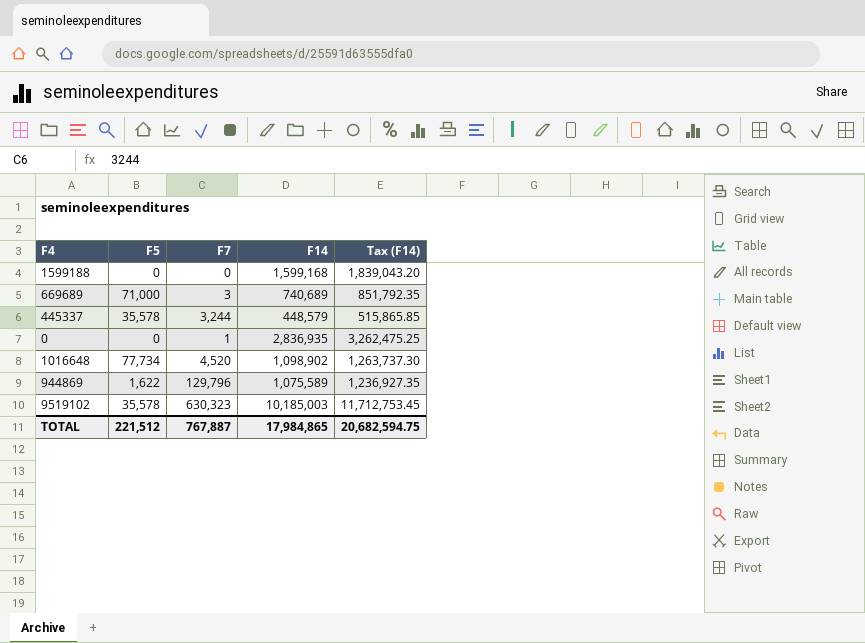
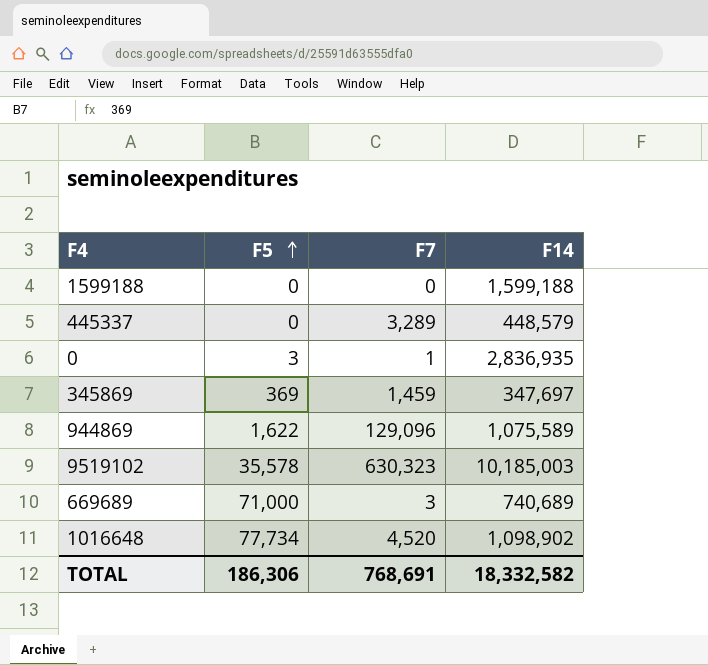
row order: none -> F5 ascending
column Tax (F14) | formula: [F14] * 1.15 -> none
1599188 | F14: 1,599,168 -> 1,599,188
445337 | F5: 35,578 -> 0
445337 | F7: 3,244 -> 3,289
0 | F5: 0 -> 3
row 345869: none -> 369 | 1,459 | 347,697
944869 | F7: 129,796 -> 129,096
TOTAL | F5: 221,512 -> 186,306
TOTAL | F7: 767,887 -> 768,691
TOTAL | F14: 17,984,865 -> 18,332,582

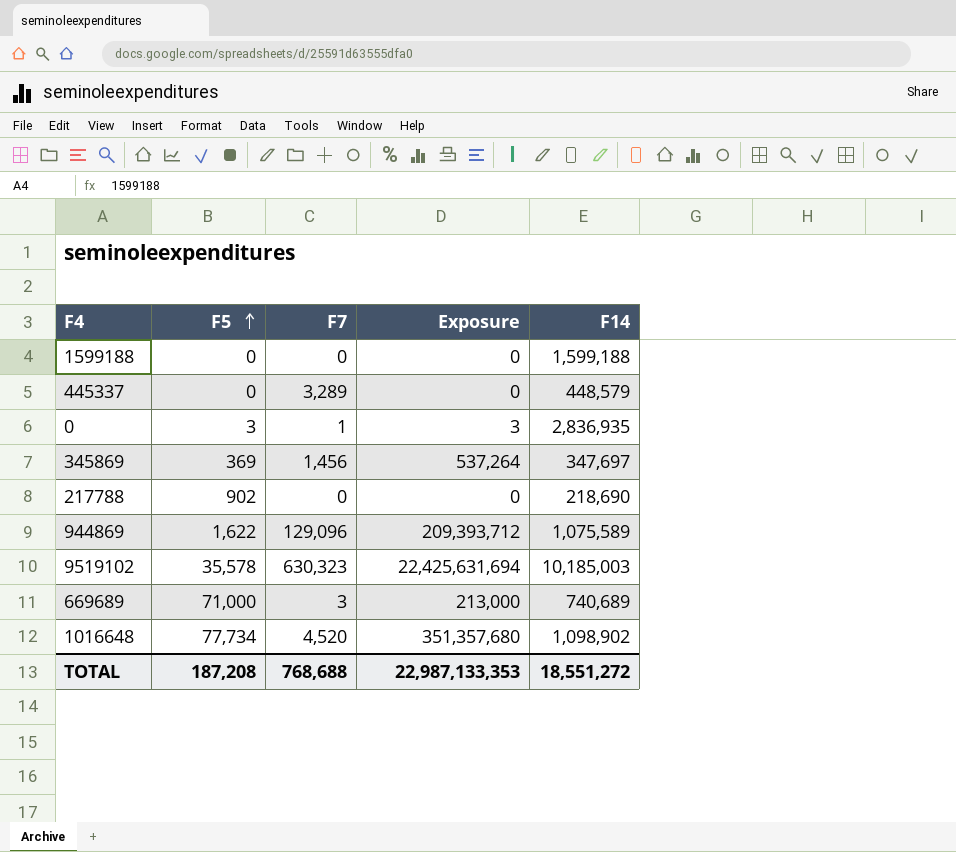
column Exposure | formula: none -> [F5] * [F7]
345869 | F7: 1,459 -> 1,456
row 217788: none -> 902 | 0 | 0 | 218,690
TOTAL | F5: 186,306 -> 187,208
TOTAL | F7: 768,691 -> 768,688
TOTAL | F14: 18,332,582 -> 18,551,272

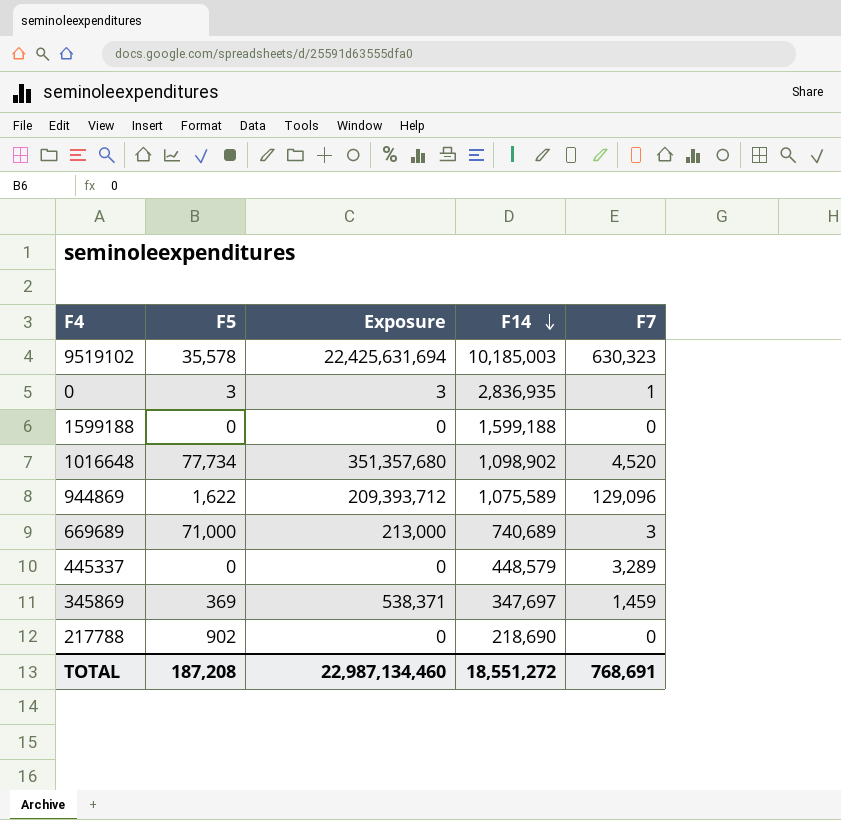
row order: F5 ascending -> F14 descending
column F7 | position: 3 -> 5
345869 | Exposure: 537,264 -> 538,371
345869 | F7: 1,456 -> 1,459
TOTAL | Exposure: 22,987,133,353 -> 22,987,134,460
TOTAL | F7: 768,688 -> 768,691

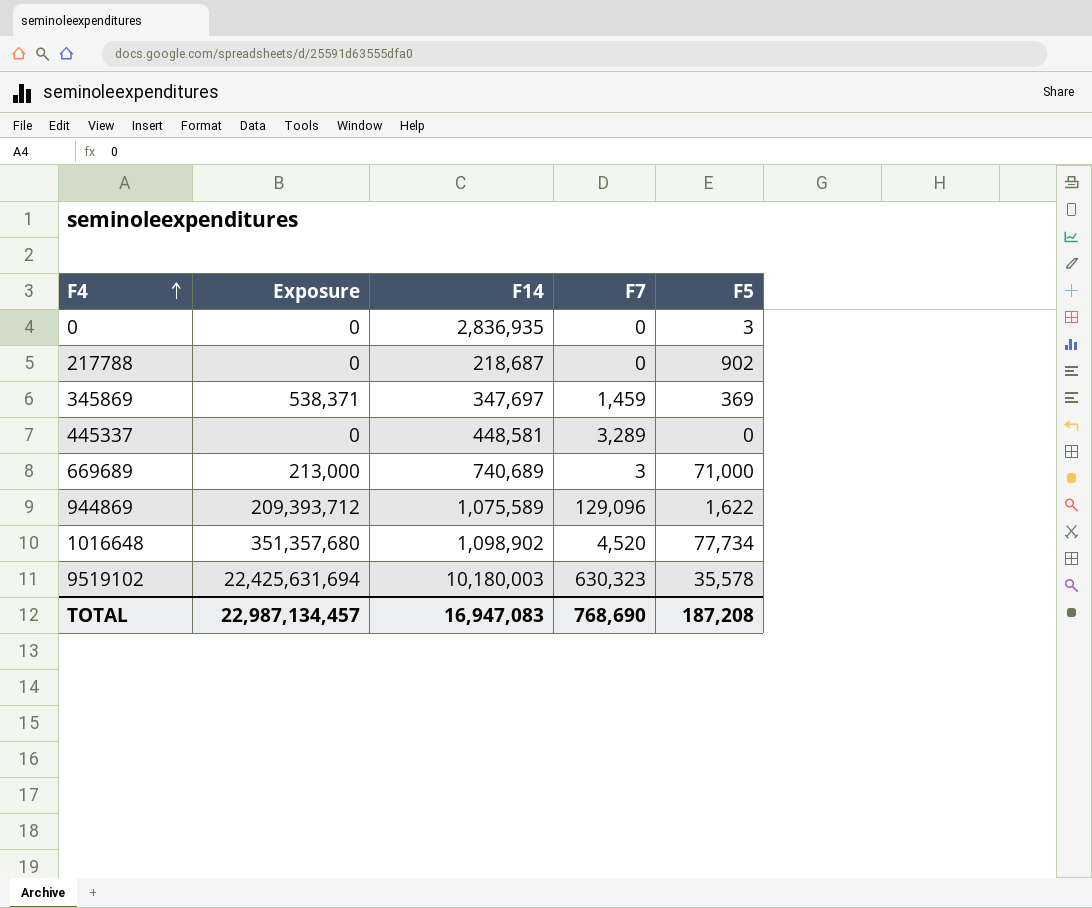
row order: F14 descending -> F4 ascending
column F5 | position: 2 -> 5
row 1599188: 0 | 0 | 1,599,188 | 0 -> none
0 | Exposure: 3 -> 0
0 | F7: 1 -> 0
217788 | F14: 218,690 -> 218,687
445337 | F14: 448,579 -> 448,581
9519102 | F14: 10,185,003 -> 10,180,003
TOTAL | Exposure: 22,987,134,460 -> 22,987,134,457
TOTAL | F14: 18,551,272 -> 16,947,083
TOTAL | F7: 768,691 -> 768,690

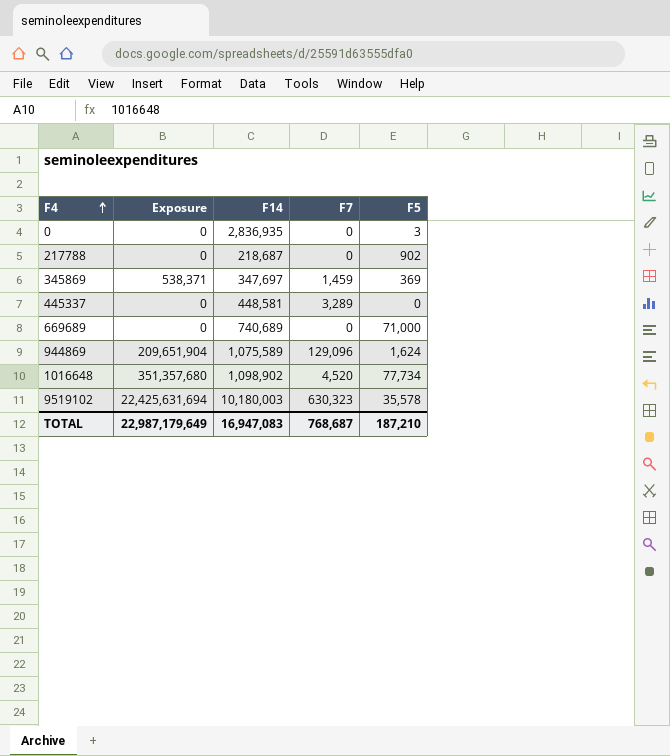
669689 | Exposure: 213,000 -> 0
669689 | F7: 3 -> 0
944869 | Exposure: 209,393,712 -> 209,651,904
944869 | F5: 1,622 -> 1,624
TOTAL | Exposure: 22,987,134,457 -> 22,987,179,649
TOTAL | F7: 768,690 -> 768,687
TOTAL | F5: 187,208 -> 187,210

